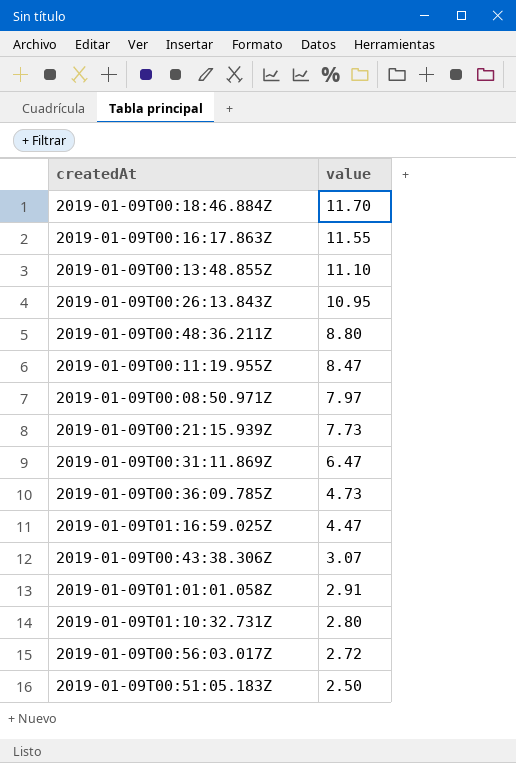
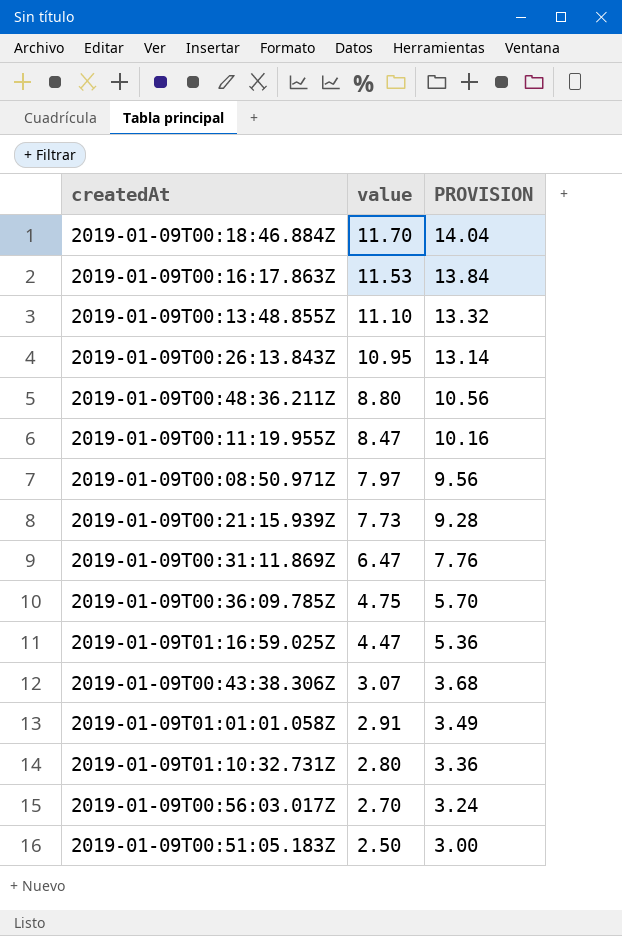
column PROVISION | formula: none -> [value] * 1.2
2019-01-09T00:16:17.863Z | value: 11.55 -> 11.53
2019-01-09T00:36:09.785Z | value: 4.73 -> 4.75
2019-01-09T00:56:03.017Z | value: 2.72 -> 2.70

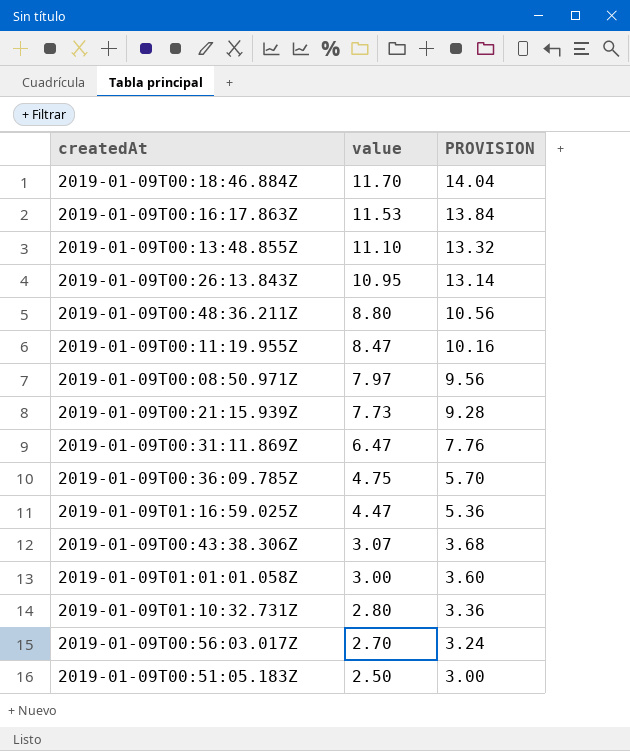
2019-01-09T01:01:01.058Z | value: 2.91 -> 3.00
2019-01-09T01:01:01.058Z | PROVISION: 3.49 -> 3.60

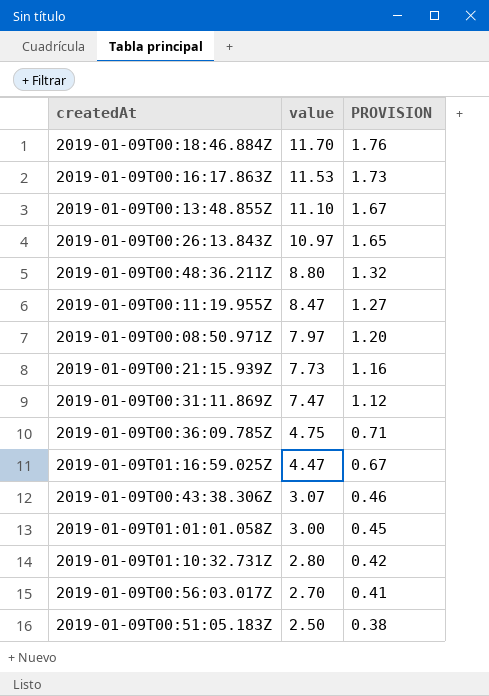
column PROVISION | formula: [value] * 1.2 -> [value] * 0.15
2019-01-09T00:26:13.843Z | value: 10.95 -> 10.97
2019-01-09T00:31:11.869Z | value: 6.47 -> 7.47

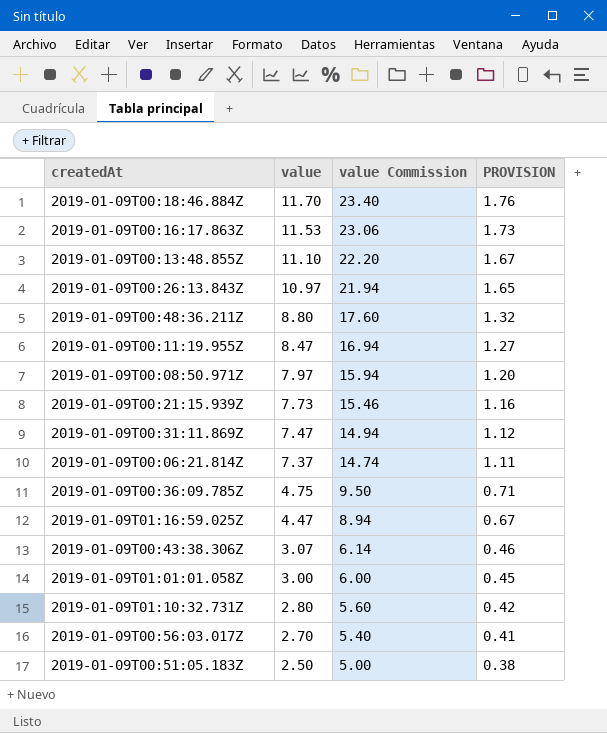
column value Commission | formula: none -> [value] * 2
row 2019-01-09T00:06:21.814Z: none -> 7.37 | 14.74 | 1.11

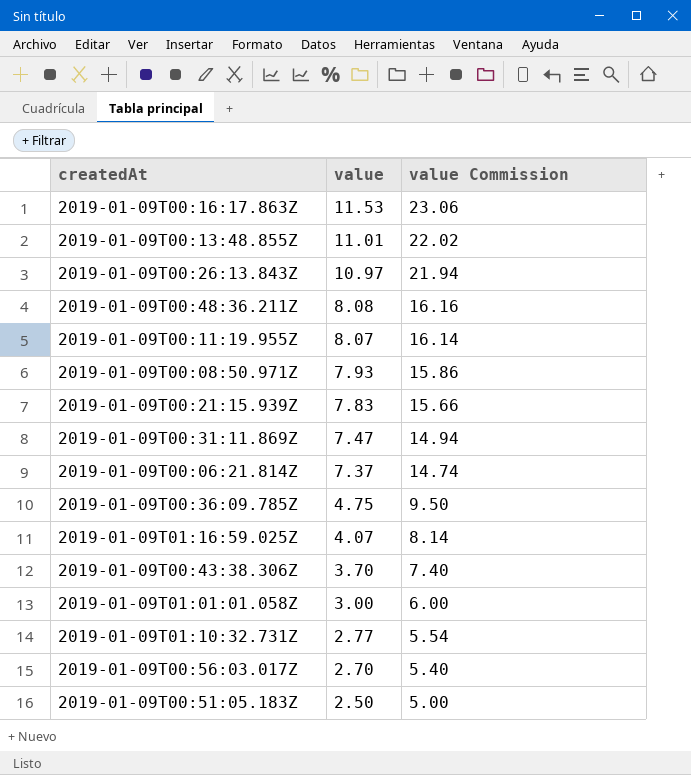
column PROVISION | formula: [value] * 0.15 -> none
row 2019-01-09T00:18:46.884Z: 11.70 | 23.40 | 1.76 -> none
2019-01-09T00:13:48.855Z | value: 11.10 -> 11.01
2019-01-09T00:13:48.855Z | value Commission: 22.20 -> 22.02
2019-01-09T00:48:36.211Z | value: 8.80 -> 8.08
2019-01-09T00:48:36.211Z | value Commission: 17.60 -> 16.16
2019-01-09T00:11:19.955Z | value: 8.47 -> 8.07
2019-01-09T00:11:19.955Z | value Commission: 16.94 -> 16.14
2019-01-09T00:08:50.971Z | value: 7.97 -> 7.93
2019-01-09T00:08:50.971Z | value Commission: 15.94 -> 15.86
2019-01-09T00:21:15.939Z | value: 7.73 -> 7.83
2019-01-09T00:21:15.939Z | value Commission: 15.46 -> 15.66
2019-01-09T01:16:59.025Z | value: 4.47 -> 4.07
2019-01-09T01:16:59.025Z | value Commission: 8.94 -> 8.14
2019-01-09T00:43:38.306Z | value: 3.07 -> 3.70
2019-01-09T00:43:38.306Z | value Commission: 6.14 -> 7.40
2019-01-09T01:10:32.731Z | value: 2.80 -> 2.77
2019-01-09T01:10:32.731Z | value Commission: 5.60 -> 5.54

